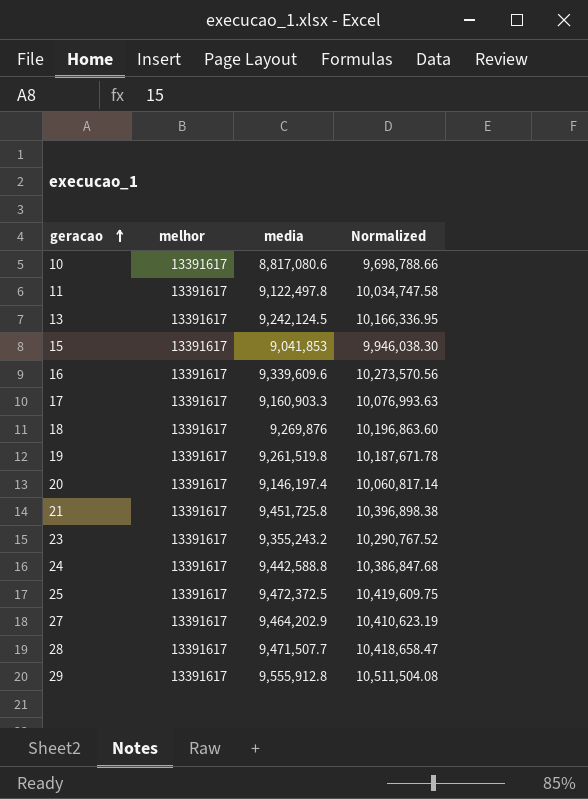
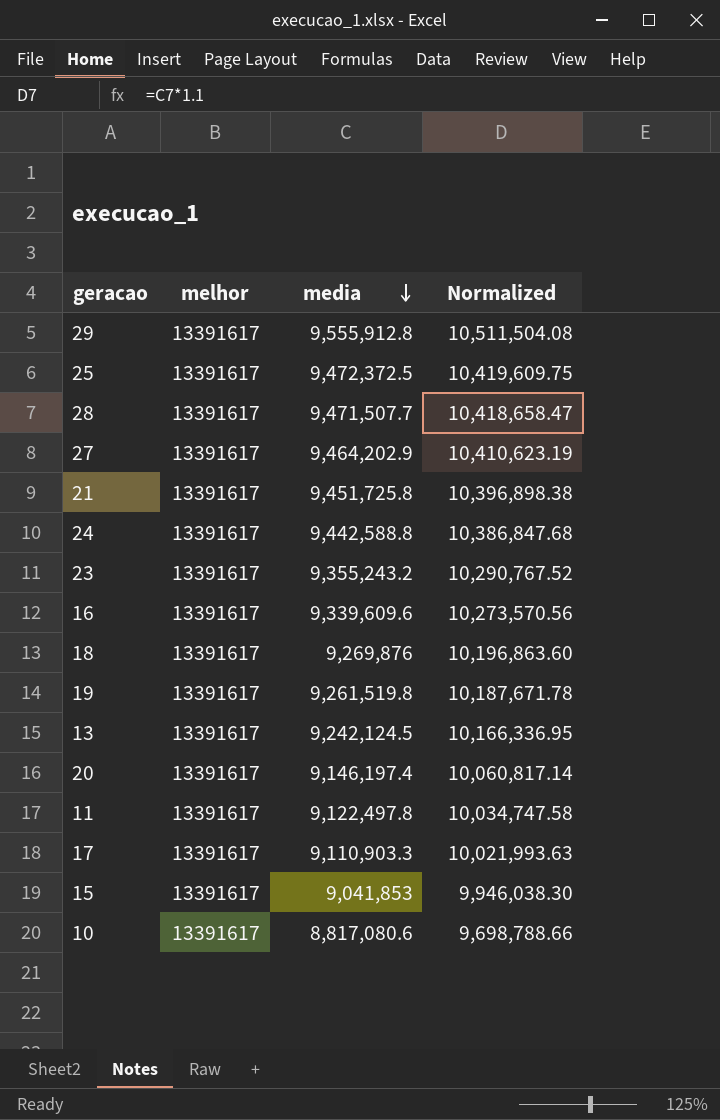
row order: geracao ascending -> media descending
17 | media: 9,160,903.3 -> 9,110,903.3
17 | Normalized: 10,076,993.63 -> 10,021,993.63

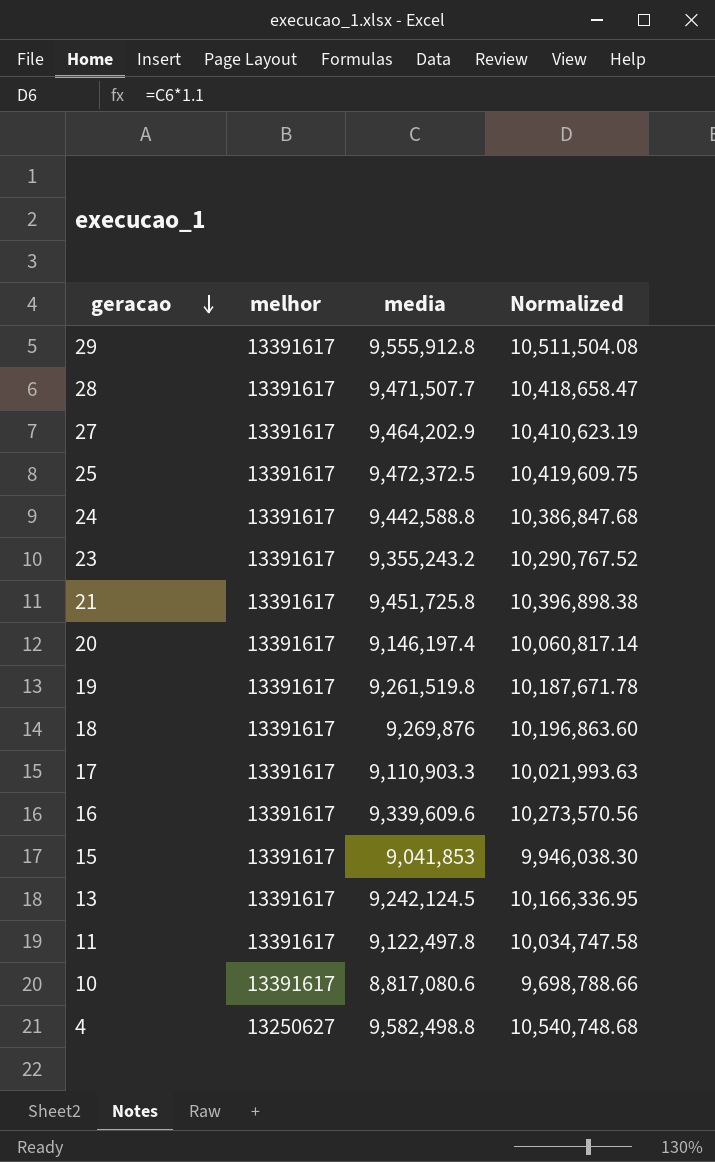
row order: media descending -> geracao descending
row 4: none -> 13250627 | 9,582,498.8 | 10,540,748.68

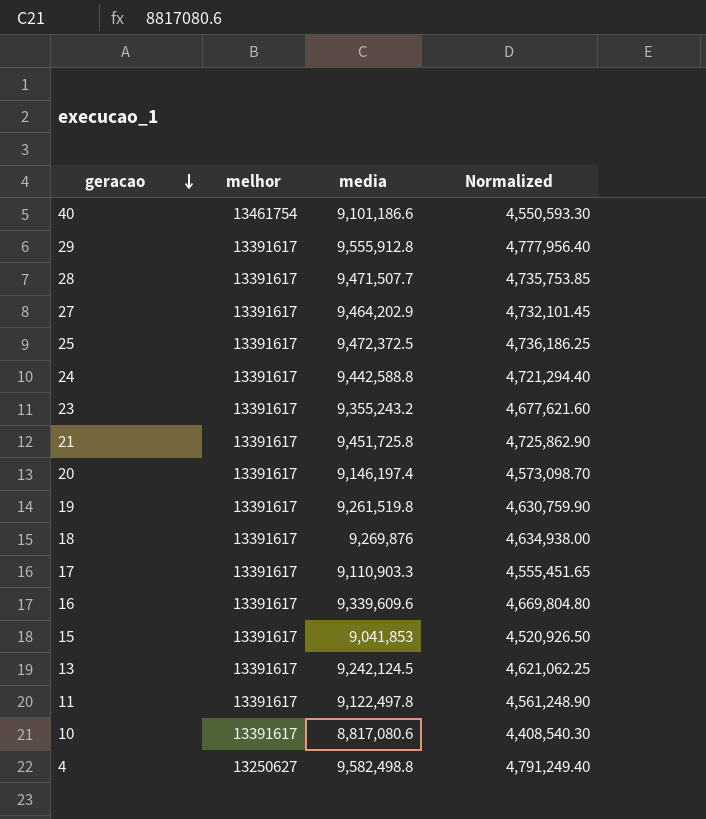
column Normalized | formula: [media] * 1.1 -> [media] * 0.5
row 40: none -> 13461754 | 9,101,186.6 | 4,550,593.30

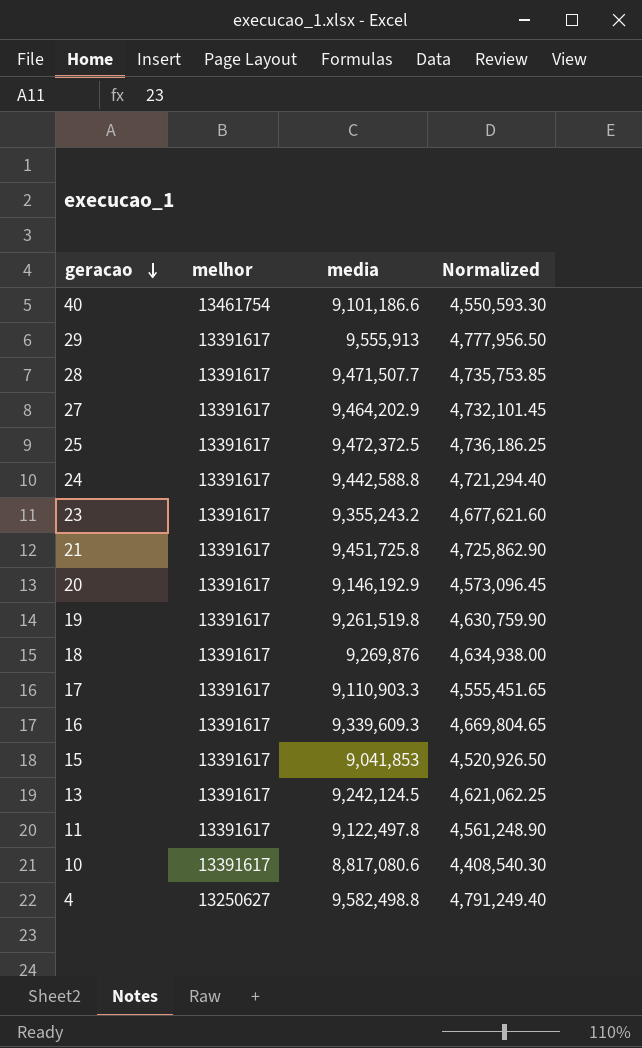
29 | media: 9,555,912.8 -> 9,555,913
29 | Normalized: 4,777,956.40 -> 4,777,956.50
20 | media: 9,146,197.4 -> 9,146,192.9
20 | Normalized: 4,573,098.70 -> 4,573,096.45
16 | media: 9,339,609.6 -> 9,339,609.3
16 | Normalized: 4,669,804.80 -> 4,669,804.65

